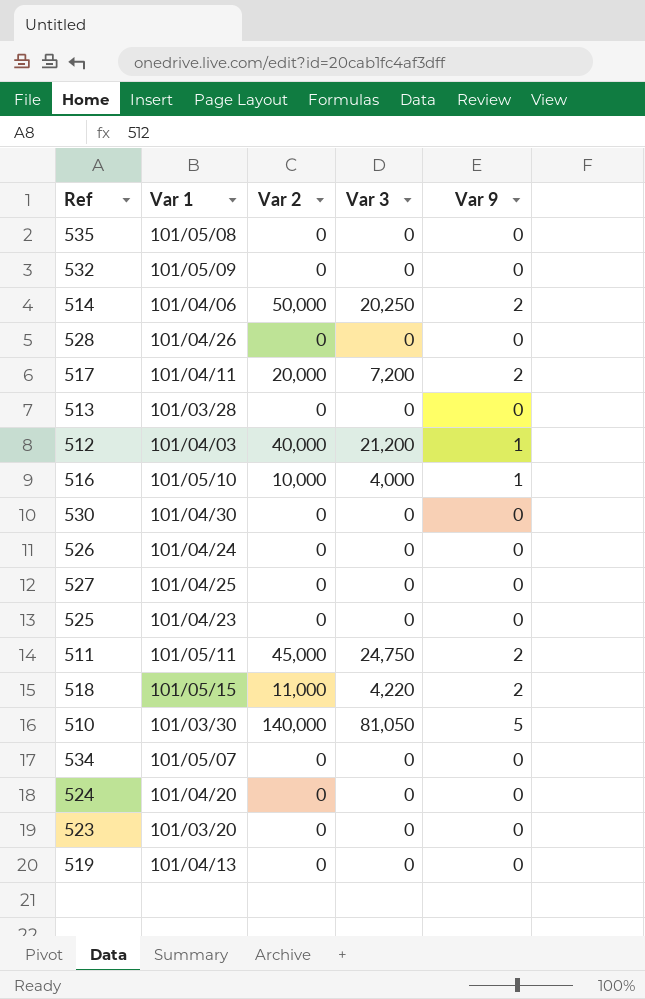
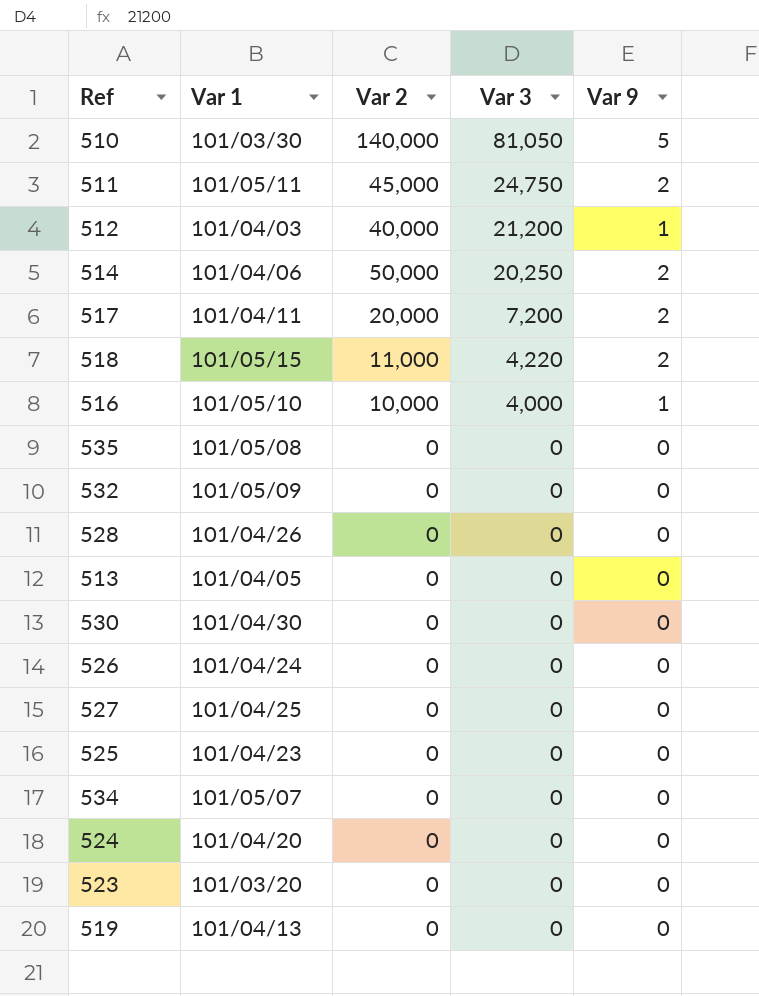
row order: none -> Var 3 descending
513 | Var 1: 101/03/28 -> 101/04/05

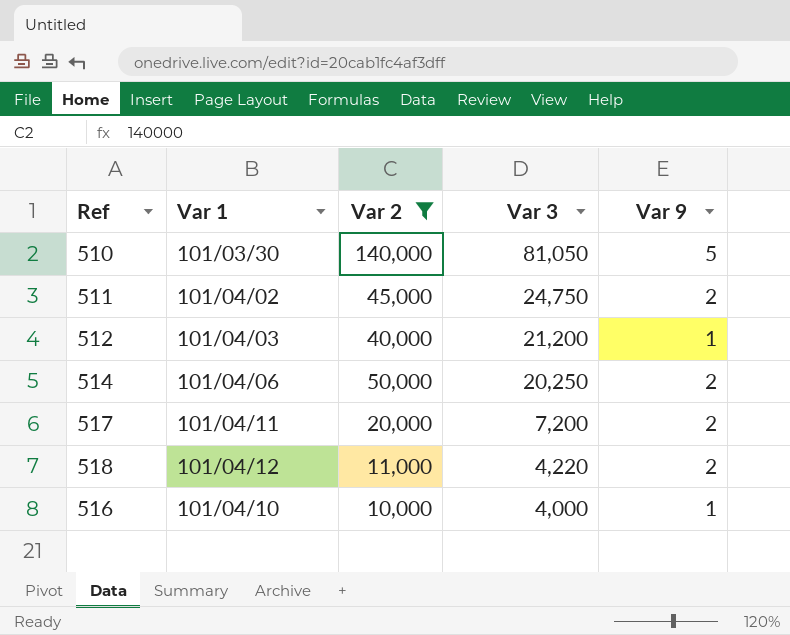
filter: none -> Var 2 != 0
511 | Var 1: 101/05/11 -> 101/04/02
518 | Var 1: 101/05/15 -> 101/04/12
516 | Var 1: 101/05/10 -> 101/04/10

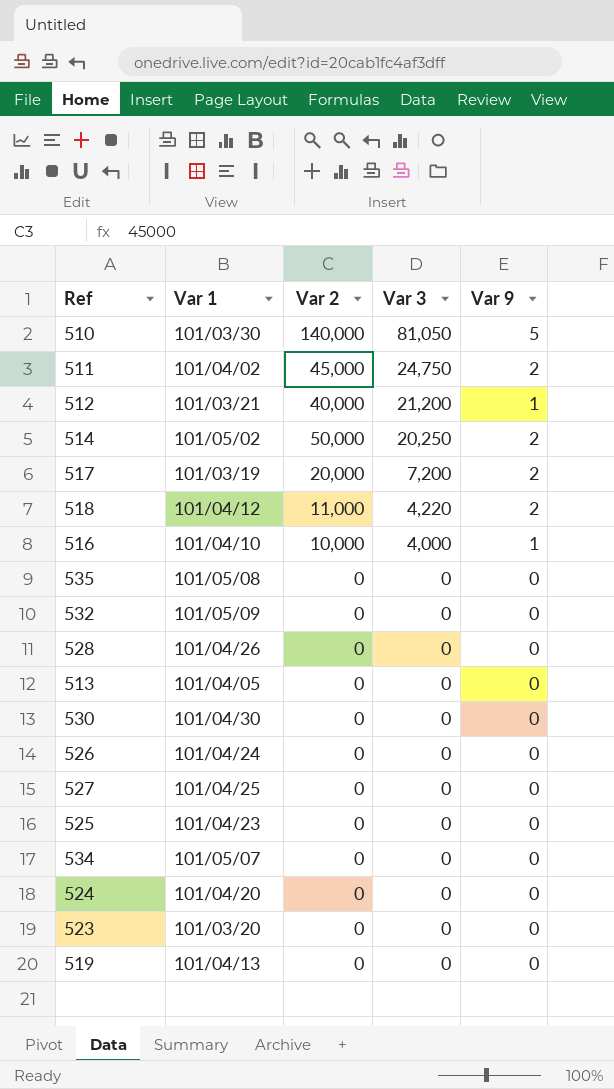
filter: Var 2 != 0 -> none
512 | Var 1: 101/04/03 -> 101/03/21
514 | Var 1: 101/04/06 -> 101/05/02
517 | Var 1: 101/04/11 -> 101/03/19

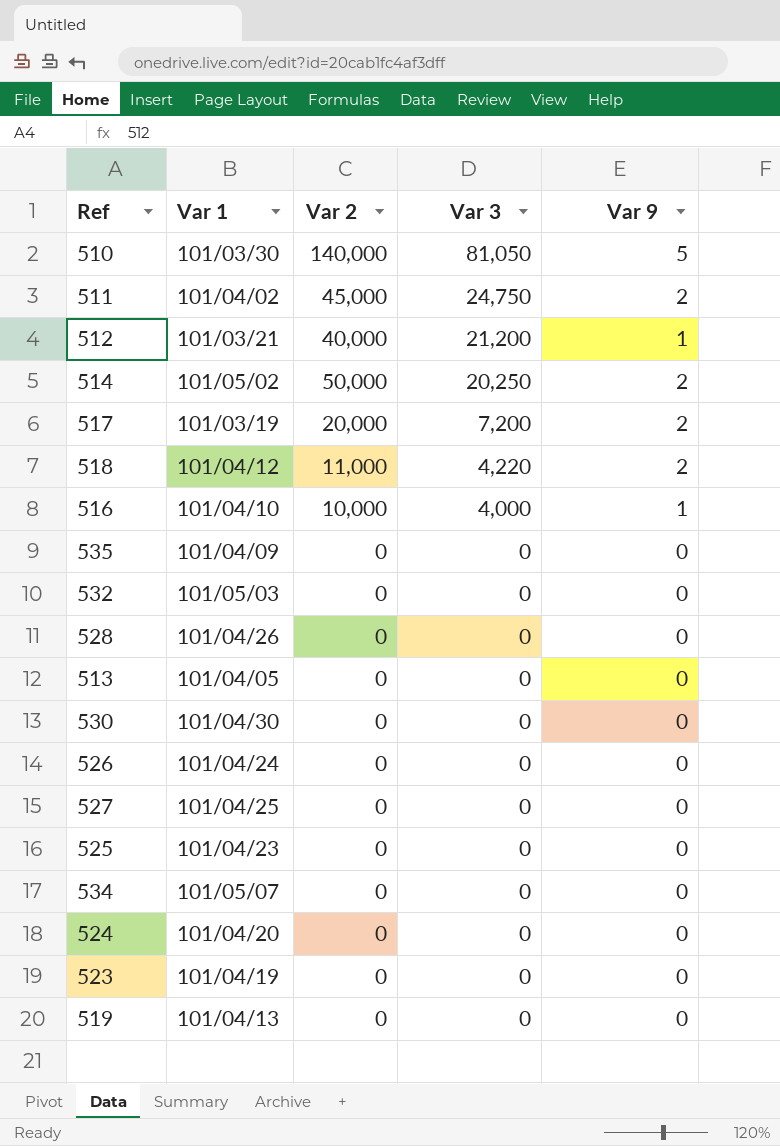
535 | Var 1: 101/05/08 -> 101/04/09
532 | Var 1: 101/05/09 -> 101/05/03
523 | Var 1: 101/03/20 -> 101/04/19

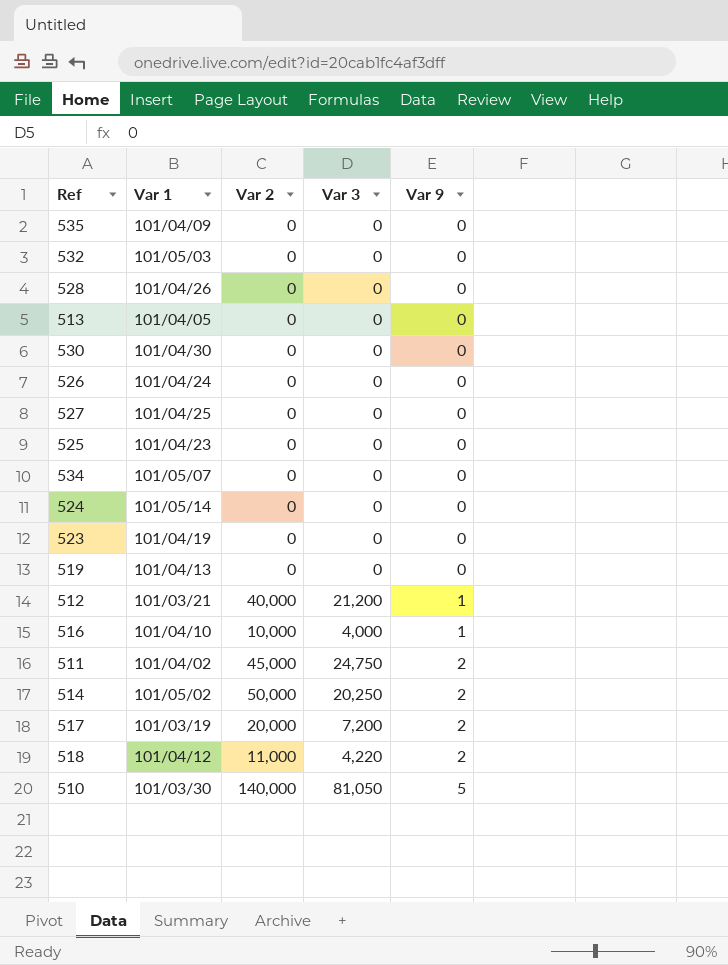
row order: Var 3 descending -> Var 9 ascending
524 | Var 1: 101/04/20 -> 101/05/14

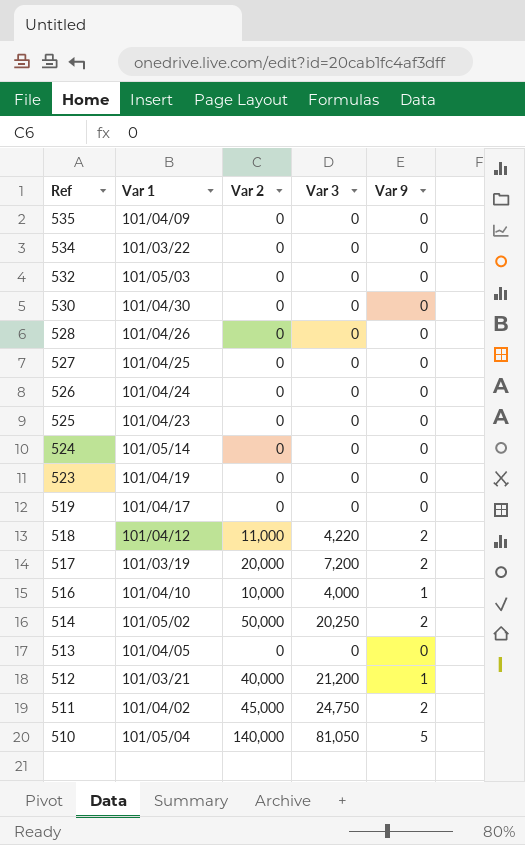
row order: Var 9 ascending -> Ref descending
534 | Var 1: 101/05/07 -> 101/03/22
519 | Var 1: 101/04/13 -> 101/04/17
510 | Var 1: 101/03/30 -> 101/05/04

